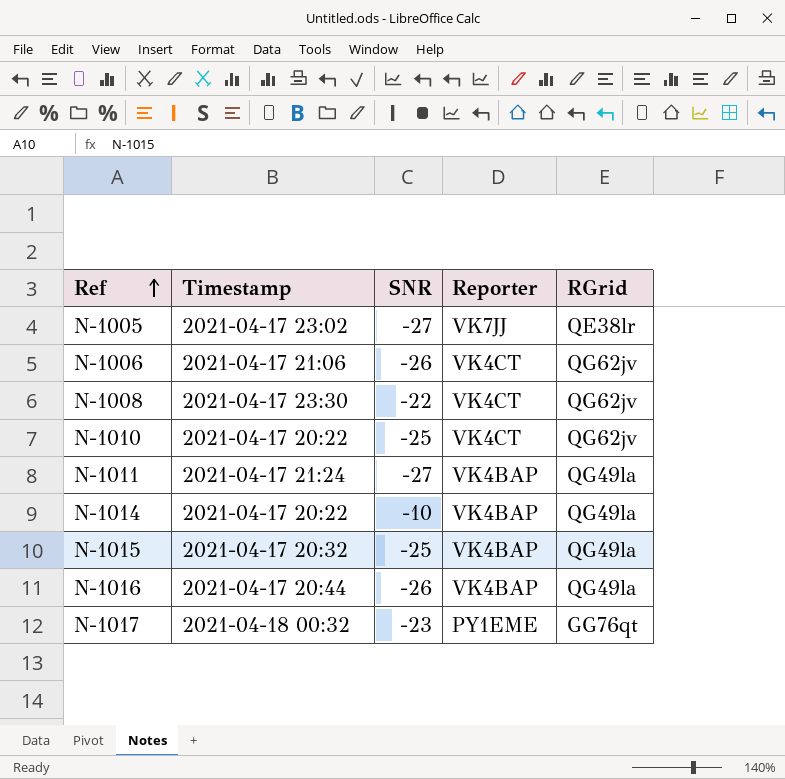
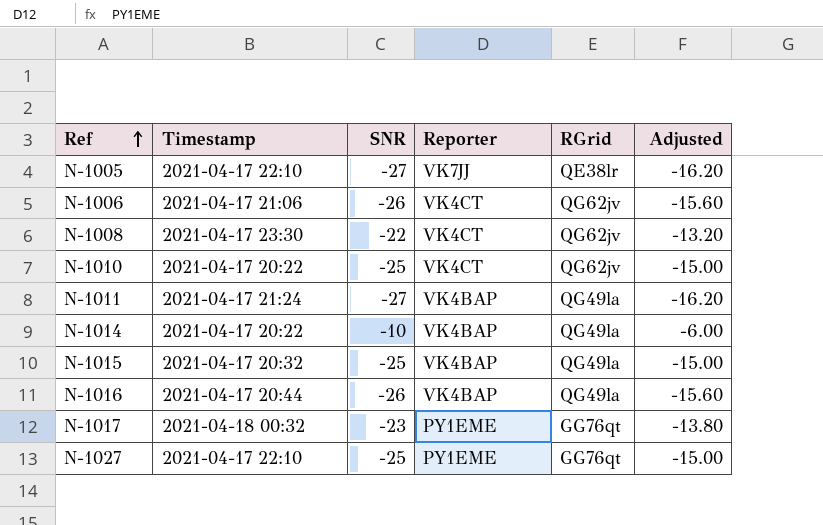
column Adjusted | formula: none -> [SNR] * 0.6
N-1005 | Timestamp: 2021-04-17 23:02 -> 2021-04-17 22:10
row N-1027: none -> 2021-04-17 22:10 | -25 | PY1EME | GG76qt | -15.00

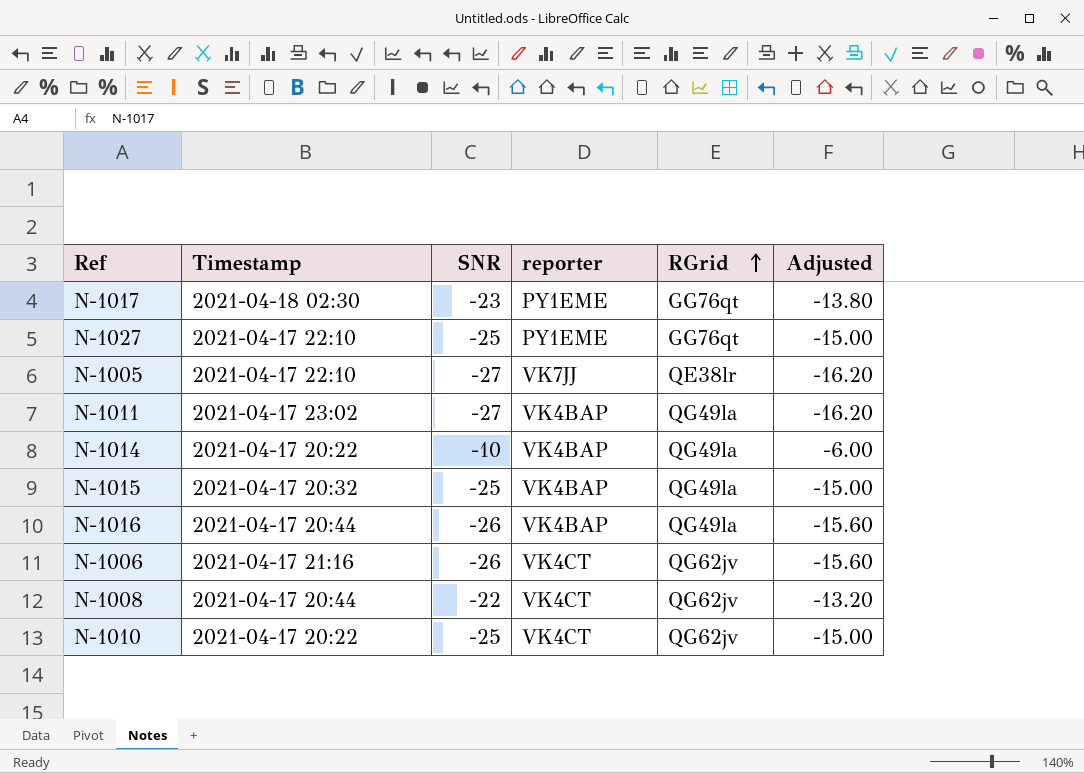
row order: Ref ascending -> RGrid ascending
column name: Reporter -> reporter
N-1017 | Timestamp: 2021-04-18 00:32 -> 2021-04-18 02:30
N-1011 | Timestamp: 2021-04-17 21:24 -> 2021-04-17 23:02
N-1006 | Timestamp: 2021-04-17 21:06 -> 2021-04-17 21:16
N-1008 | Timestamp: 2021-04-17 23:30 -> 2021-04-17 20:44

